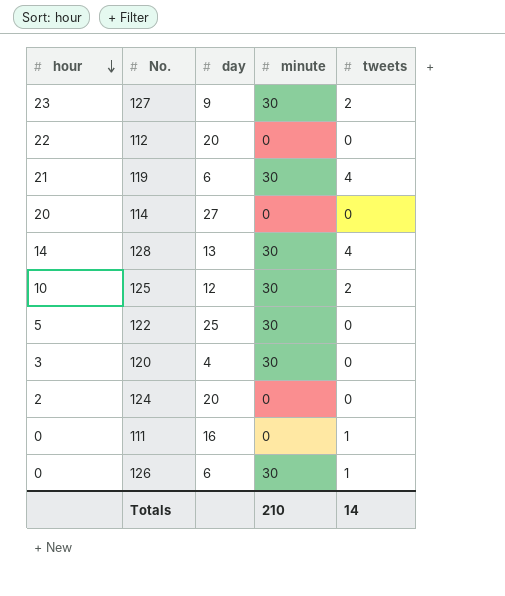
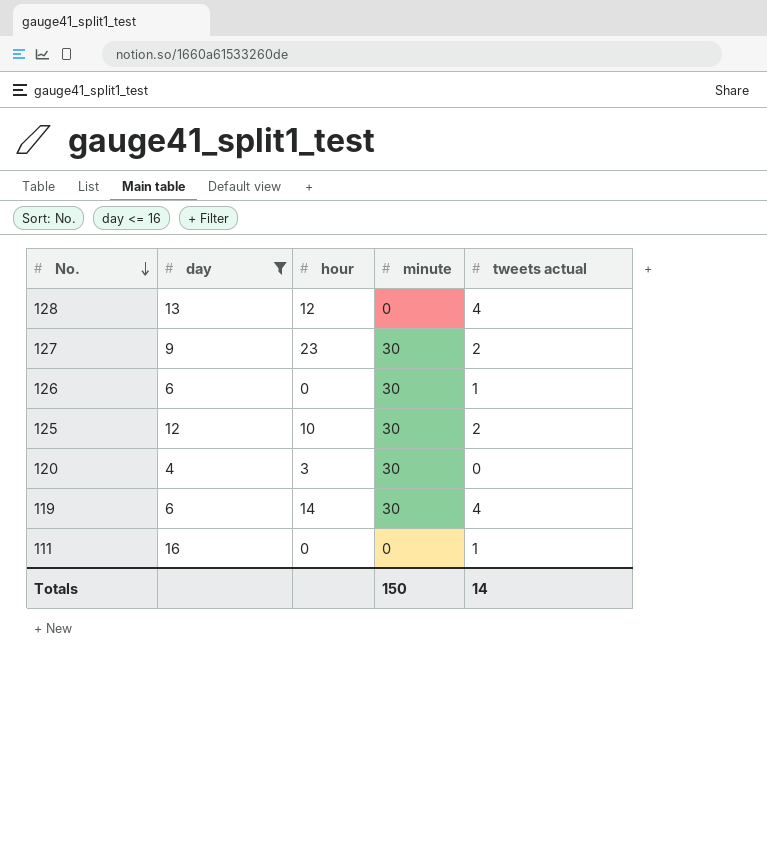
filter: none -> day <= 16
row order: hour descending -> No. descending
column hour | position: 1 -> 3
column name: tweets -> tweets actual
128 | hour: 14 -> 12
128 | minute: 30 -> 0
119 | hour: 21 -> 14
Totals | minute: 210 -> 150

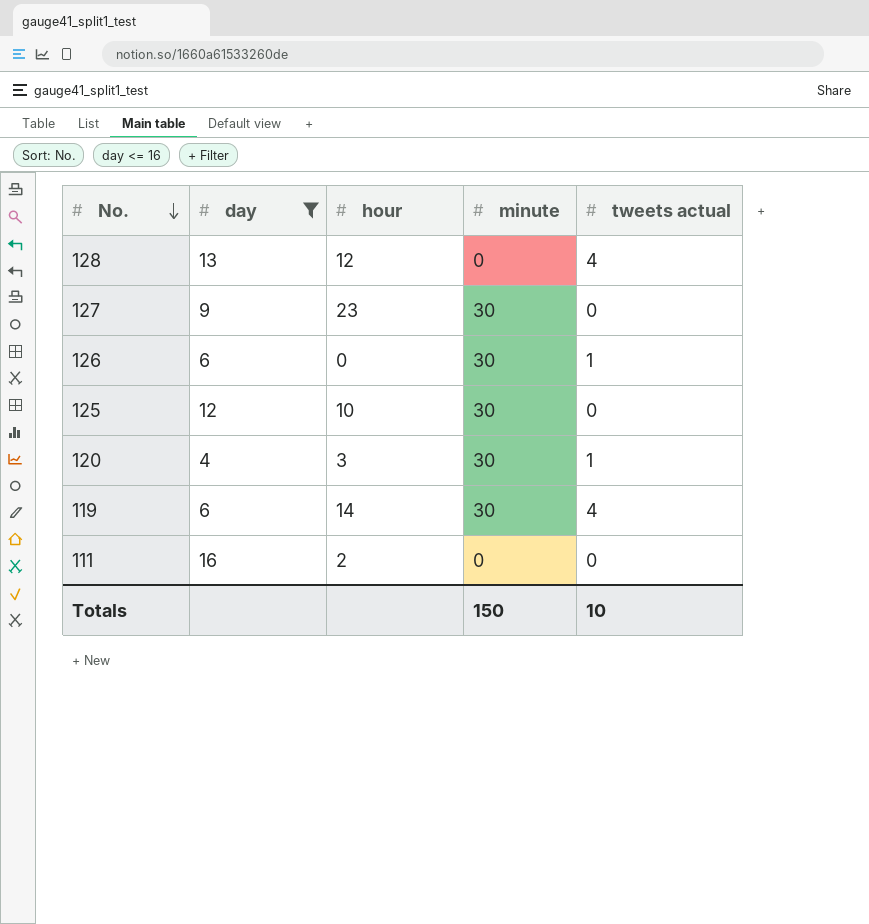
127 | tweets actual: 2 -> 0
125 | tweets actual: 2 -> 0
120 | tweets actual: 0 -> 1
111 | hour: 0 -> 2
111 | tweets actual: 1 -> 0
Totals | tweets actual: 14 -> 10

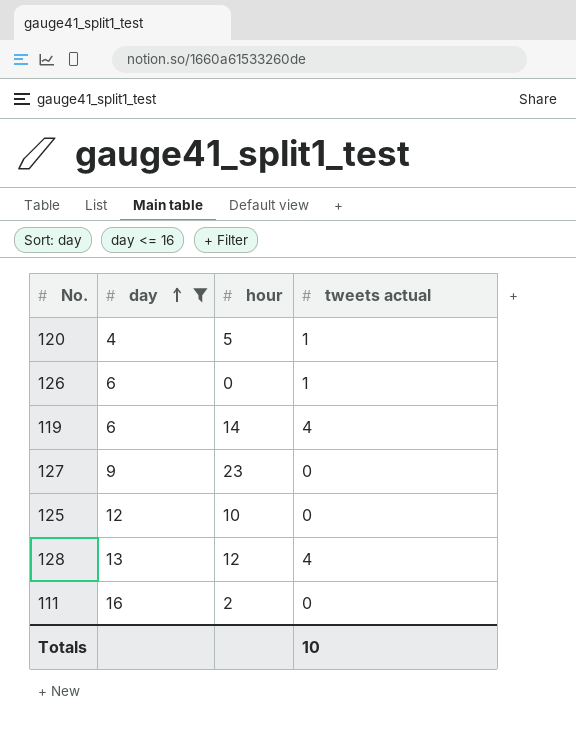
row order: No. descending -> day ascending
column minute | position: 4 -> none
120 | hour: 3 -> 5

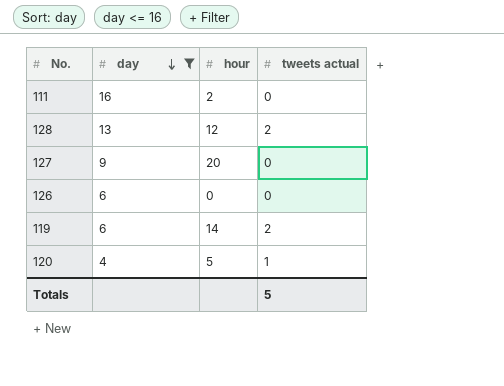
row order: day ascending -> day descending
row 125: 12 | 10 | 0 -> none
128 | tweets actual: 4 -> 2
127 | hour: 23 -> 20
126 | tweets actual: 1 -> 0
119 | tweets actual: 4 -> 2
Totals | tweets actual: 10 -> 5

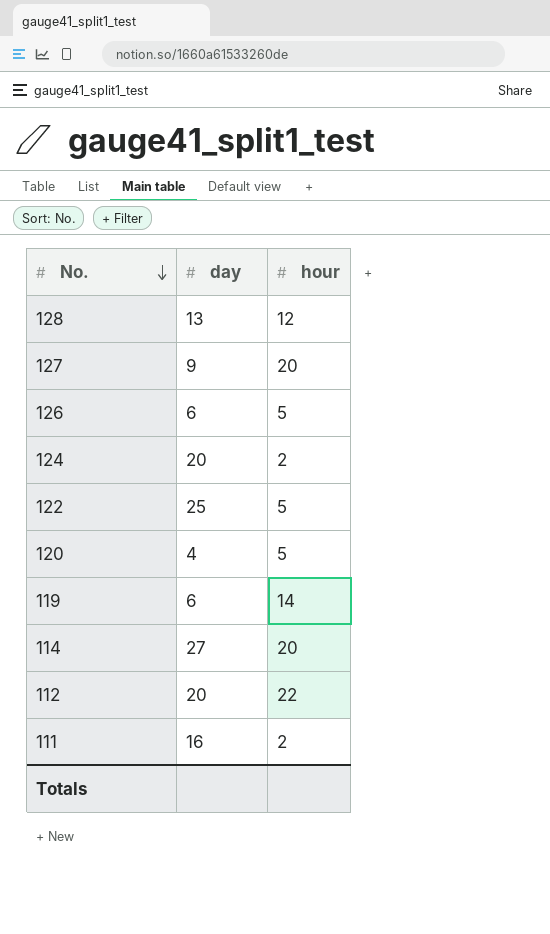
filter: day <= 16 -> none
row order: day descending -> No. descending
column tweets actual | position: 4 -> none
126 | hour: 0 -> 5

